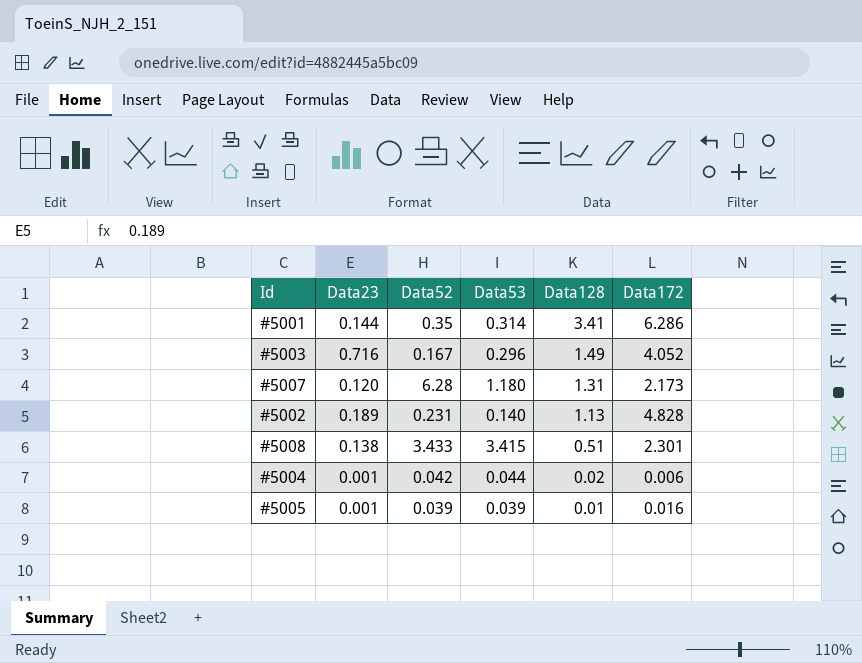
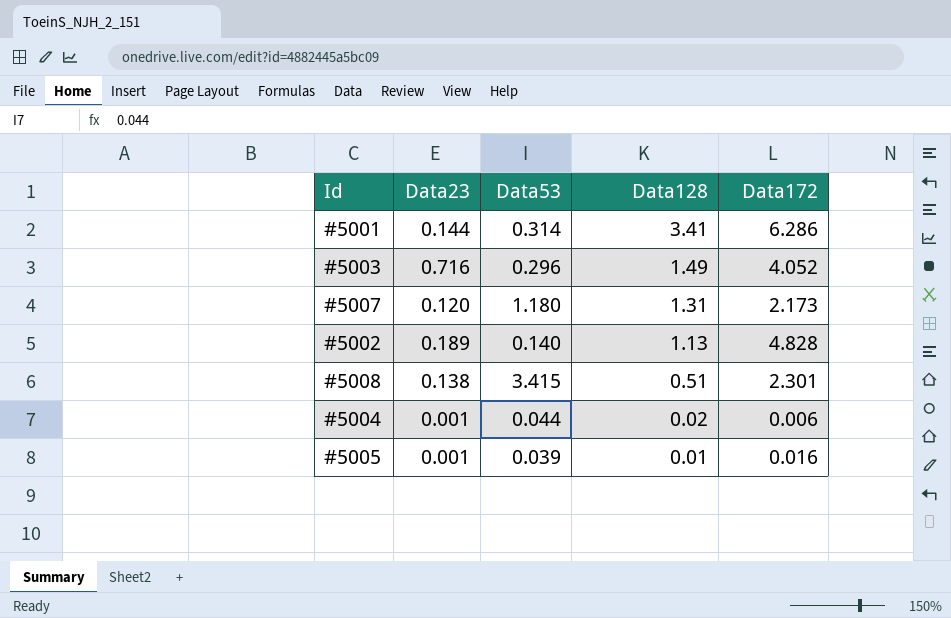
column Data52 | position: 3 -> none

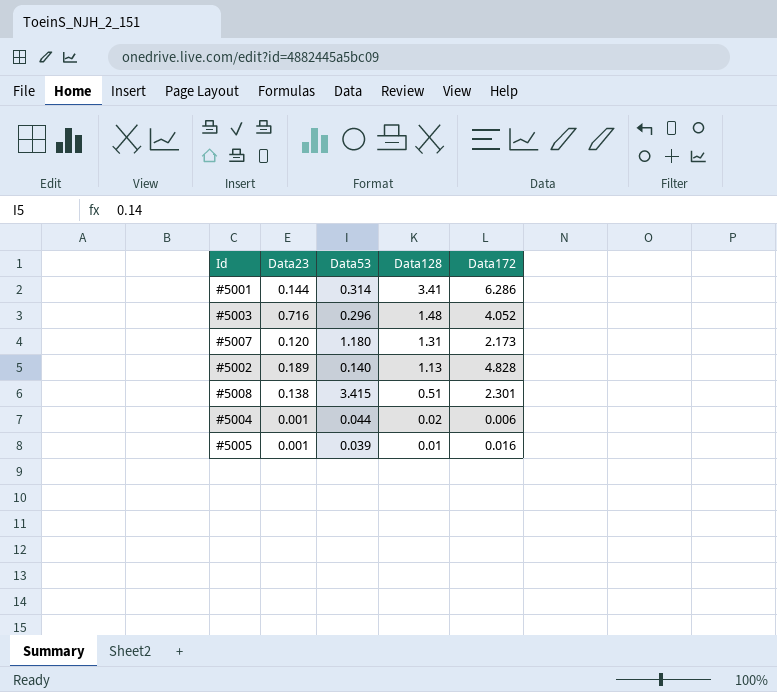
#5003 | Data128: 1.49 -> 1.48

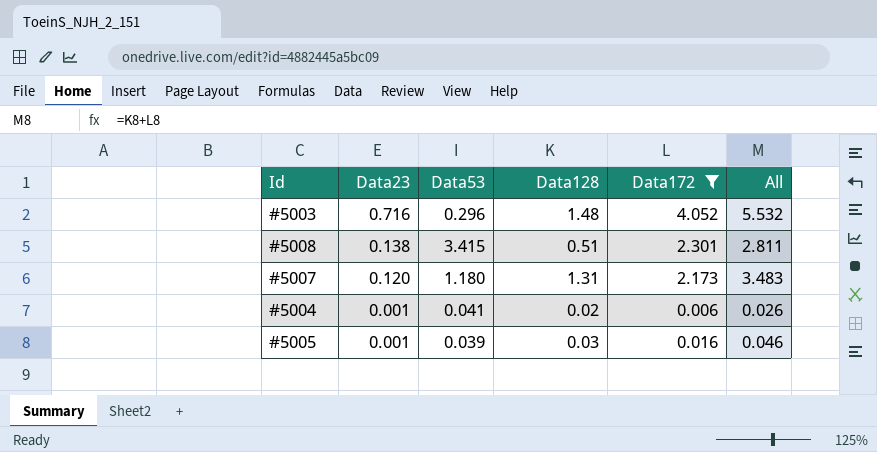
filter: none -> Data172 <= 4.052
row order: Data128 descending -> Data23 descending
column All | formula: none -> [Data128] + [Data172]
#5004 | Data53: 0.044 -> 0.041
#5005 | Data128: 0.01 -> 0.03

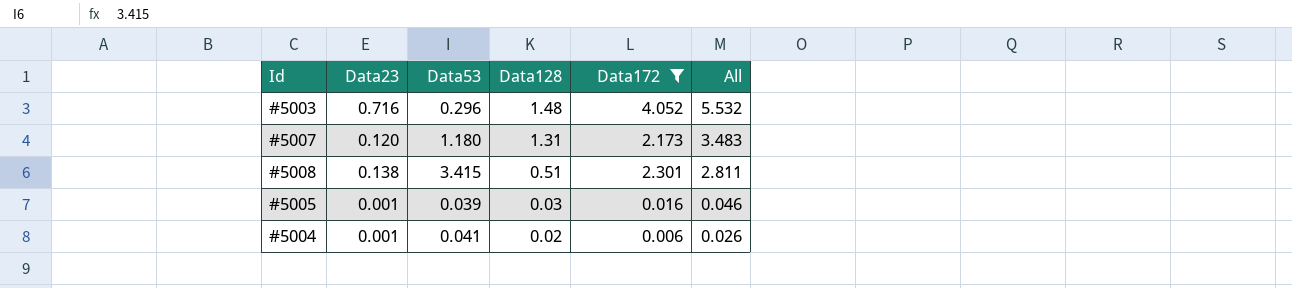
row order: Data23 descending -> Data128 descending

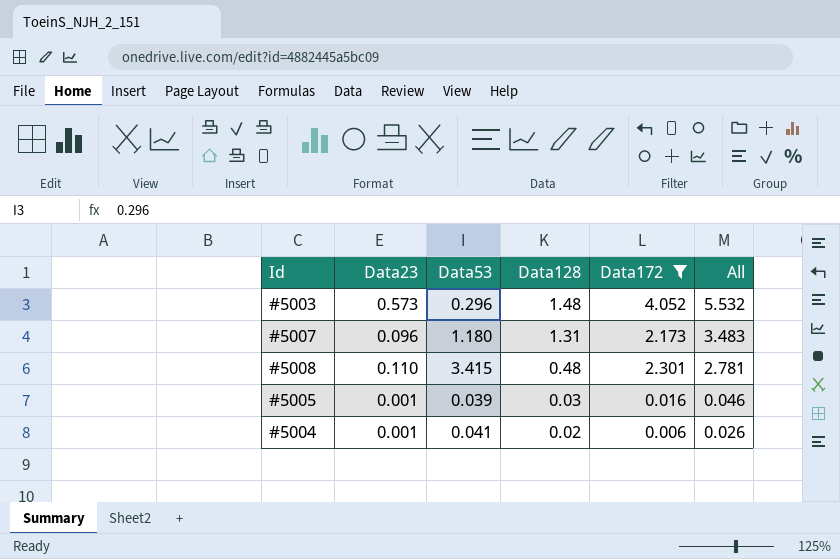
#5003 | Data23: 0.716 -> 0.573
#5007 | Data23: 0.120 -> 0.096
#5008 | Data23: 0.138 -> 0.110
#5008 | Data128: 0.51 -> 0.48
#5008 | All: 2.811 -> 2.781

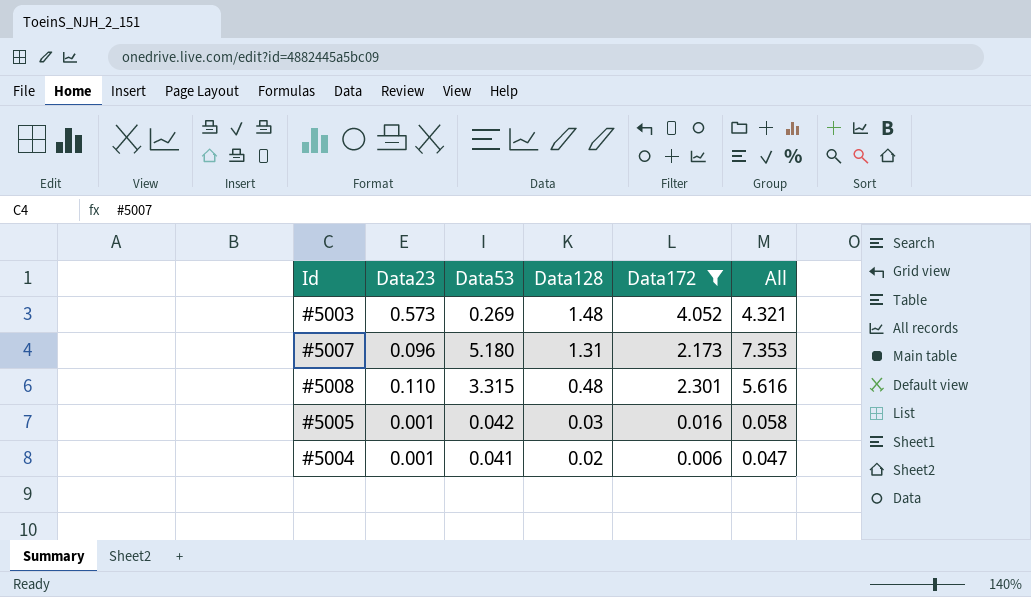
column All | formula: [Data128] + [Data172] -> [Data53] + [Data172]
#5003 | Data53: 0.296 -> 0.269
#5007 | Data53: 1.180 -> 5.180
#5008 | Data53: 3.415 -> 3.315
#5005 | Data53: 0.039 -> 0.042

